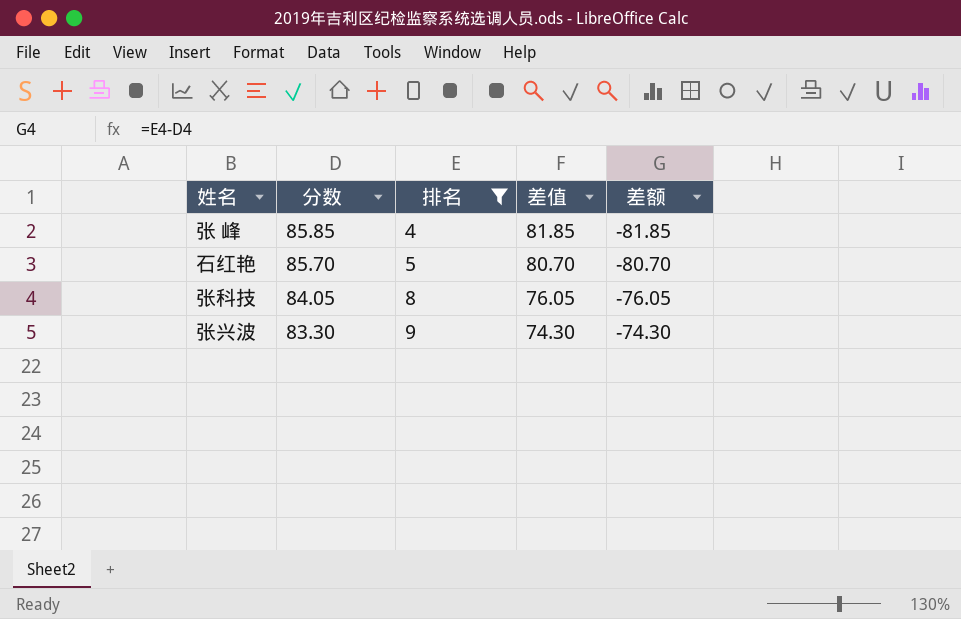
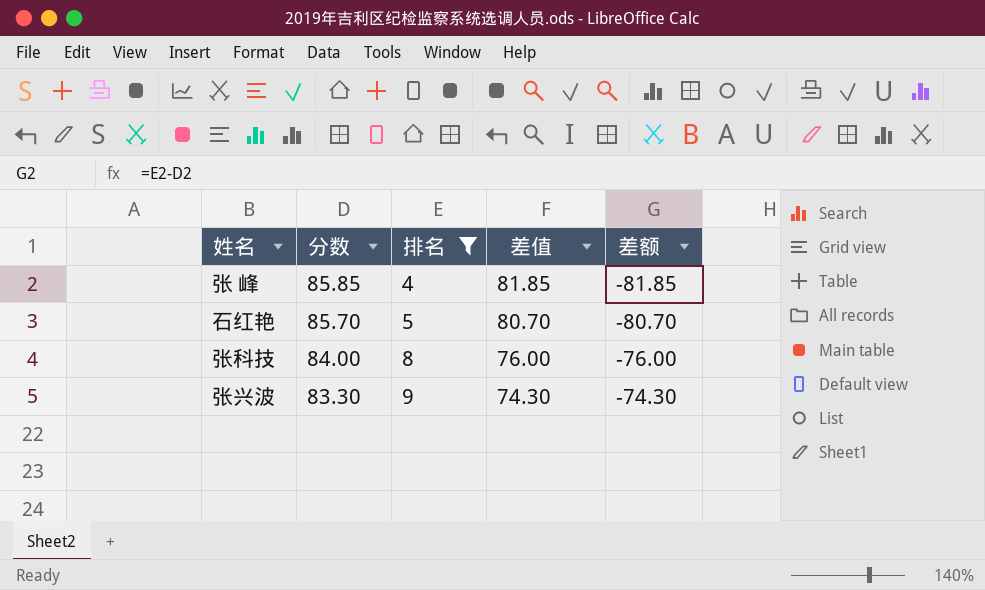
张科技 | 分数: 84.05 -> 84.00
张科技 | 差值: 76.05 -> 76.00
张科技 | 差额: -76.05 -> -76.00

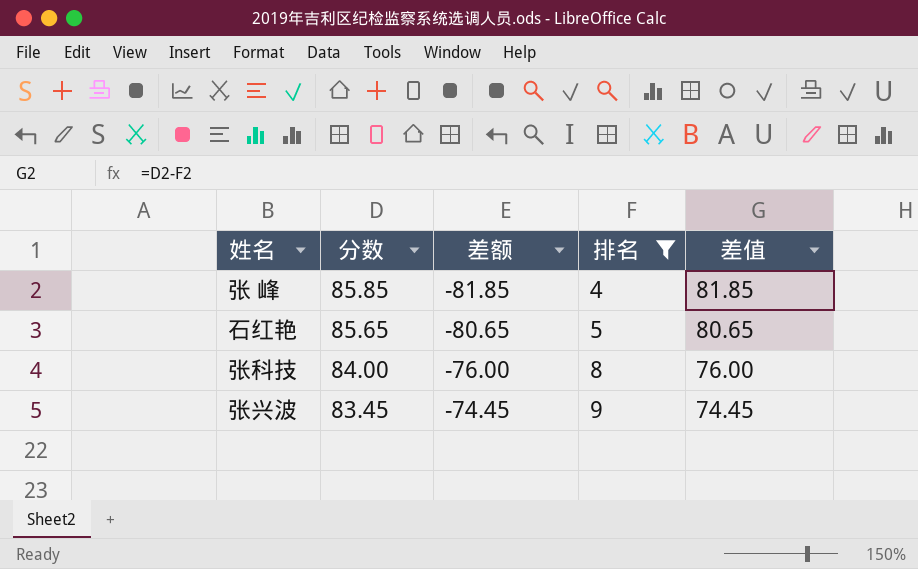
column 差额 | position: 5 -> 3
石红艳 | 分数: 85.70 -> 85.65
石红艳 | 差额: -80.70 -> -80.65
石红艳 | 差值: 80.70 -> 80.65
张兴波 | 分数: 83.30 -> 83.45
张兴波 | 差额: -74.30 -> -74.45
张兴波 | 差值: 74.30 -> 74.45

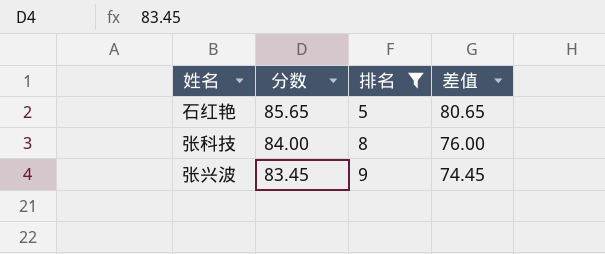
column 差额 | formula: [排名] - [分数] -> none
row 张 峰: 85.85 | -81.85 | 4 | 81.85 -> none

